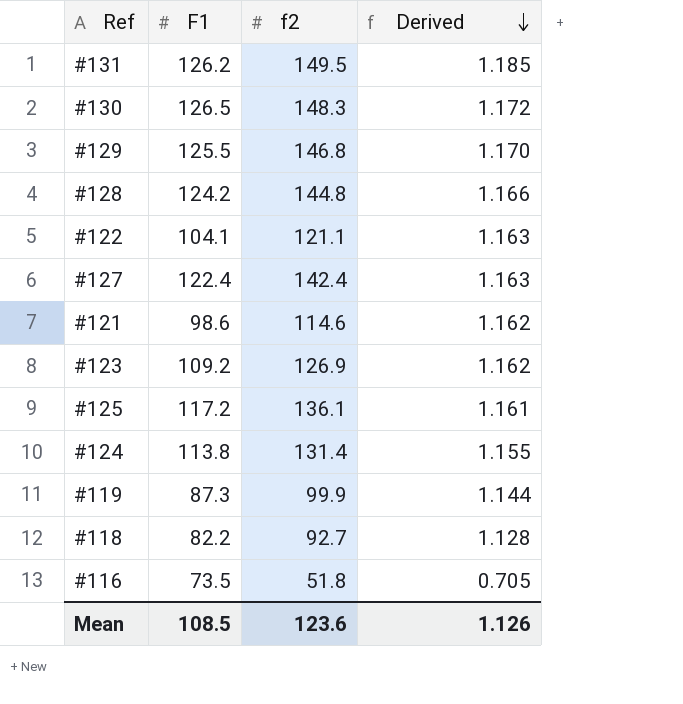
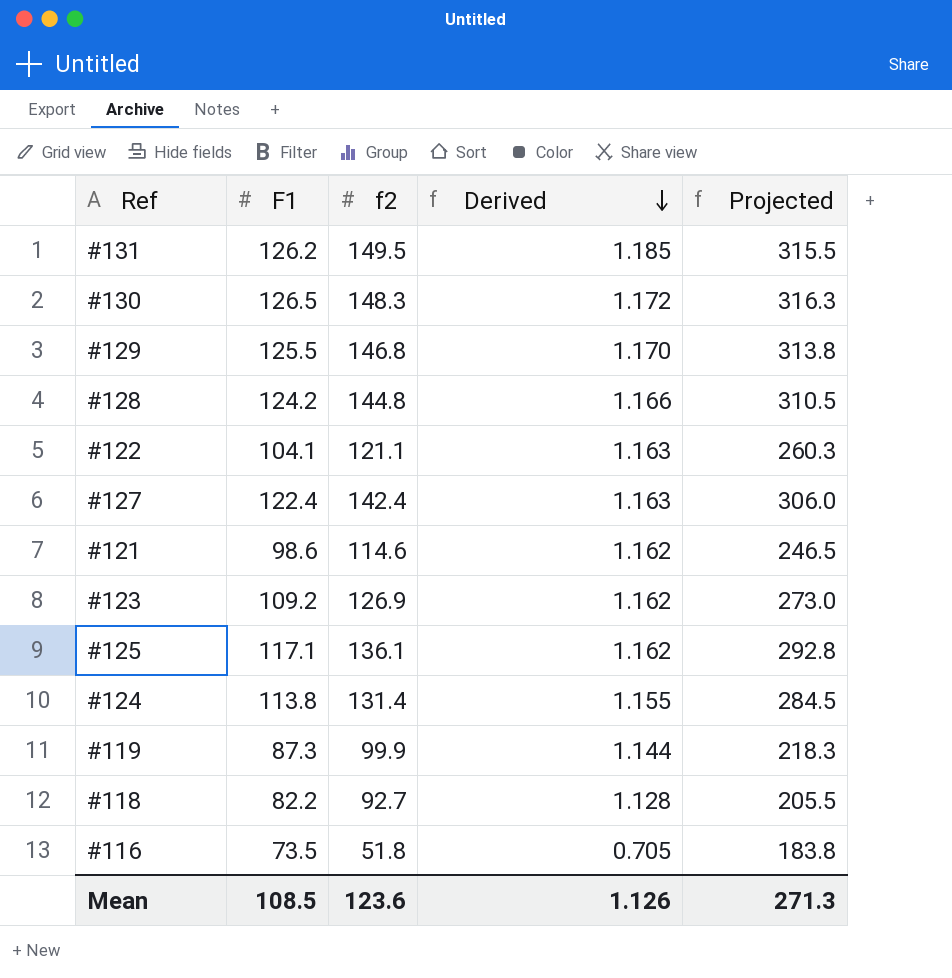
column Projected | formula: none -> [F1] * 2.5
#125 | F1: 117.2 -> 117.1
#125 | Derived: 1.161 -> 1.162

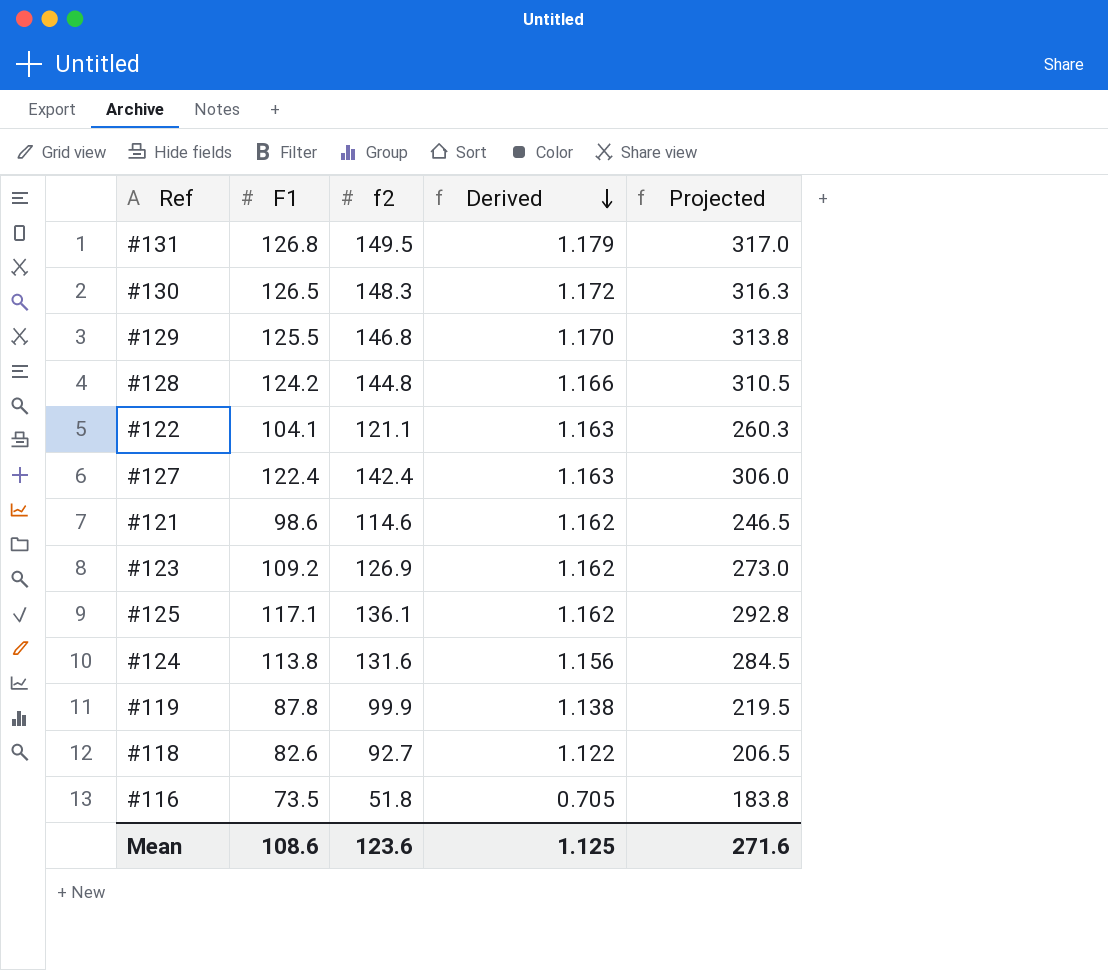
#131 | F1: 126.2 -> 126.8
#131 | Derived: 1.185 -> 1.179
#131 | Projected: 315.5 -> 317.0
#124 | f2: 131.4 -> 131.6
#124 | Derived: 1.155 -> 1.156
#119 | F1: 87.3 -> 87.8
#119 | Derived: 1.144 -> 1.138
#119 | Projected: 218.3 -> 219.5
#118 | F1: 82.2 -> 82.6
#118 | Derived: 1.128 -> 1.122
#118 | Projected: 205.5 -> 206.5
Mean | F1: 108.5 -> 108.6
Mean | Derived: 1.126 -> 1.125
Mean | Projected: 271.3 -> 271.6

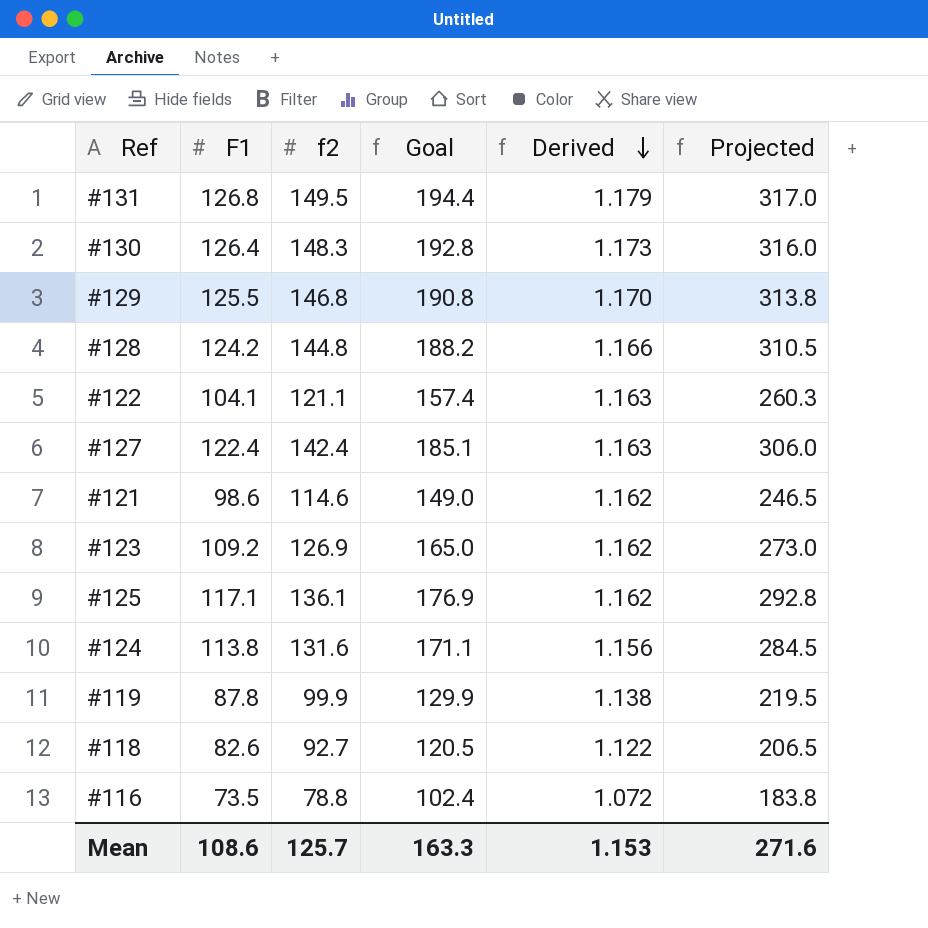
column Goal | formula: none -> [f2] * 1.3
#130 | F1: 126.5 -> 126.4
#130 | Derived: 1.172 -> 1.173
#130 | Projected: 316.3 -> 316.0
#116 | f2: 51.8 -> 78.8
#116 | Derived: 0.705 -> 1.072
Mean | f2: 123.6 -> 125.7
Mean | Derived: 1.125 -> 1.153

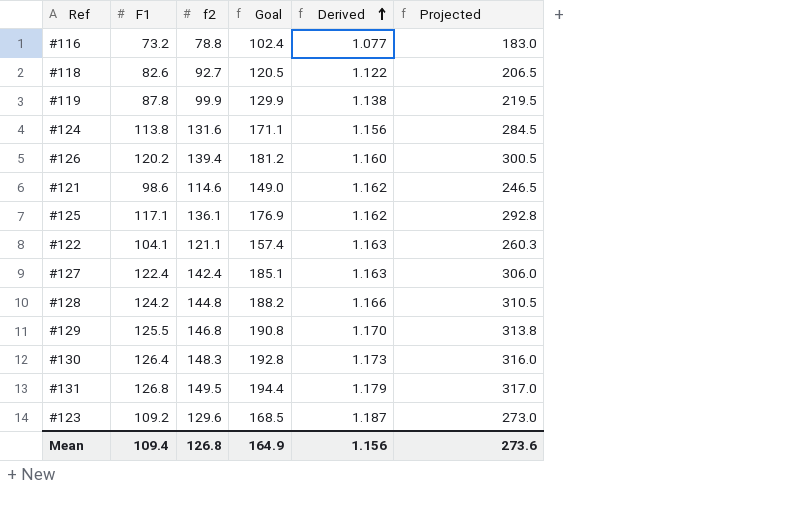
row order: Derived descending -> Derived ascending
#116 | F1: 73.5 -> 73.2
#116 | Derived: 1.072 -> 1.077
#116 | Projected: 183.8 -> 183.0
row #126: none -> 120.2 | 139.4 | 181.2 | 1.160 | 300.5
#123 | f2: 126.9 -> 129.6
#123 | Goal: 165.0 -> 168.5
#123 | Derived: 1.162 -> 1.187
Mean | F1: 108.6 -> 109.4
Mean | f2: 125.7 -> 126.8
Mean | Goal: 163.3 -> 164.9
Mean | Derived: 1.153 -> 1.156
Mean | Projected: 271.6 -> 273.6

